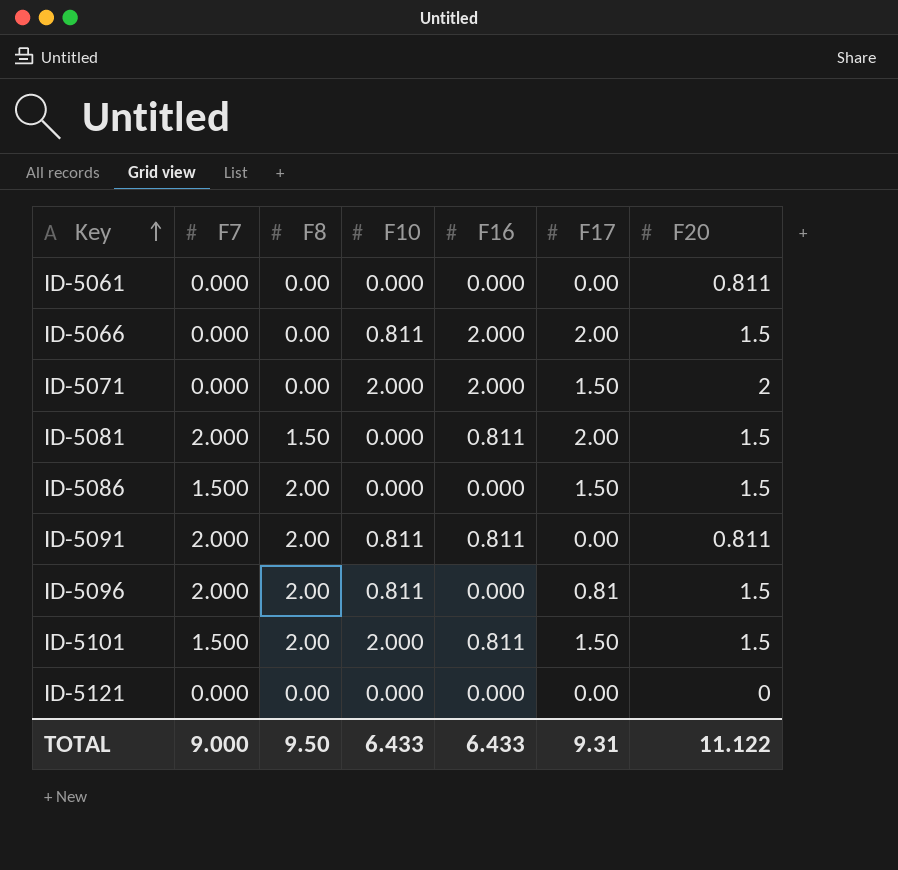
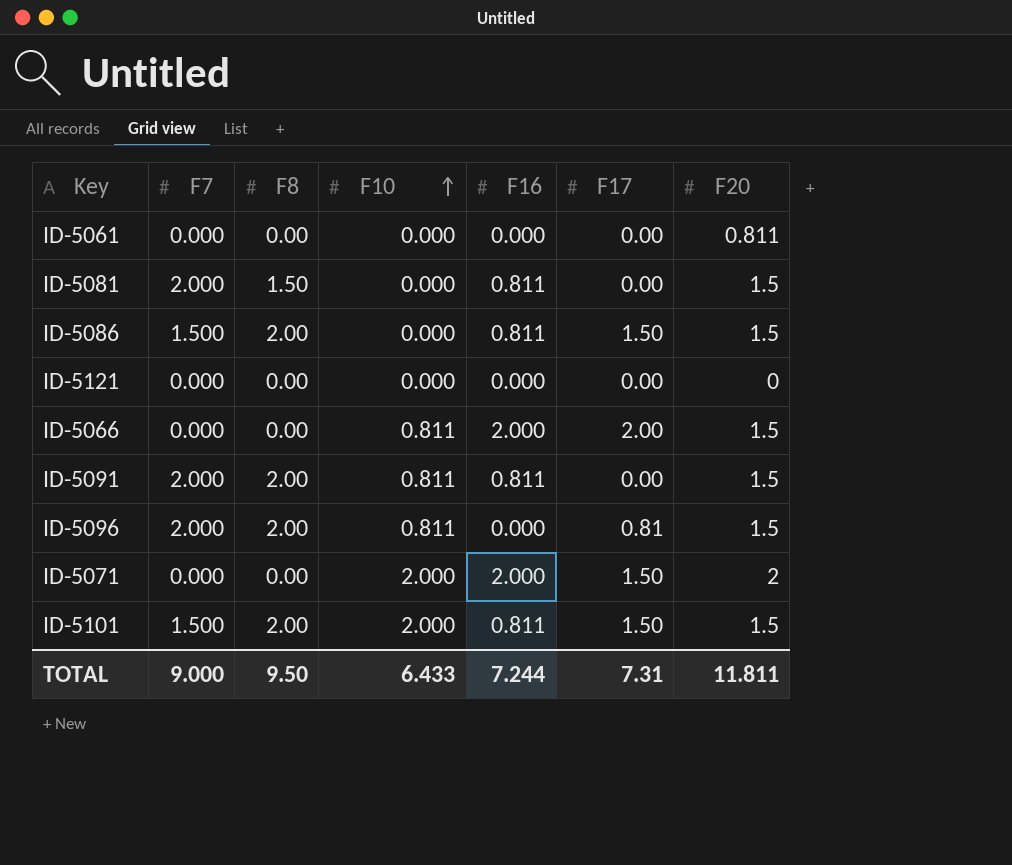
row order: Key ascending -> F10 ascending
ID-5081 | F17: 2.00 -> 0.00
ID-5086 | F16: 0.000 -> 0.811
ID-5091 | F20: 0.811 -> 1.5
TOTAL | F16: 6.433 -> 7.244
TOTAL | F17: 9.31 -> 7.31
TOTAL | F20: 11.122 -> 11.811

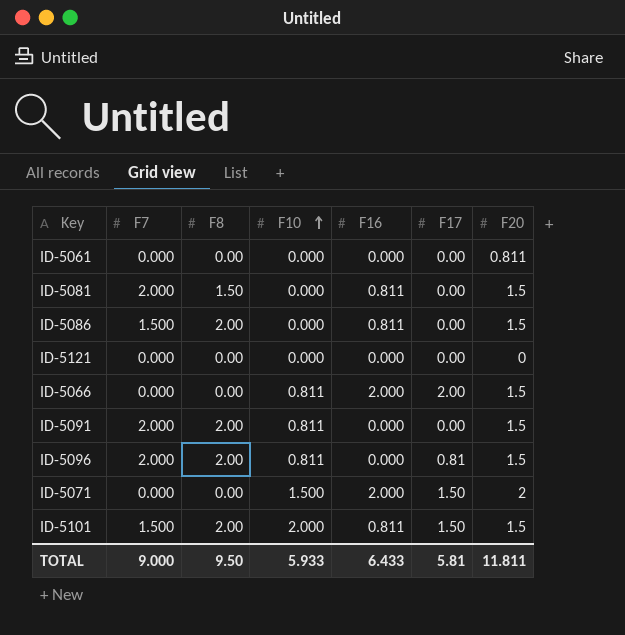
ID-5086 | F17: 1.50 -> 0.00
ID-5091 | F16: 0.811 -> 0.000
ID-5071 | F10: 2.000 -> 1.500
TOTAL | F10: 6.433 -> 5.933
TOTAL | F16: 7.244 -> 6.433
TOTAL | F17: 7.31 -> 5.81

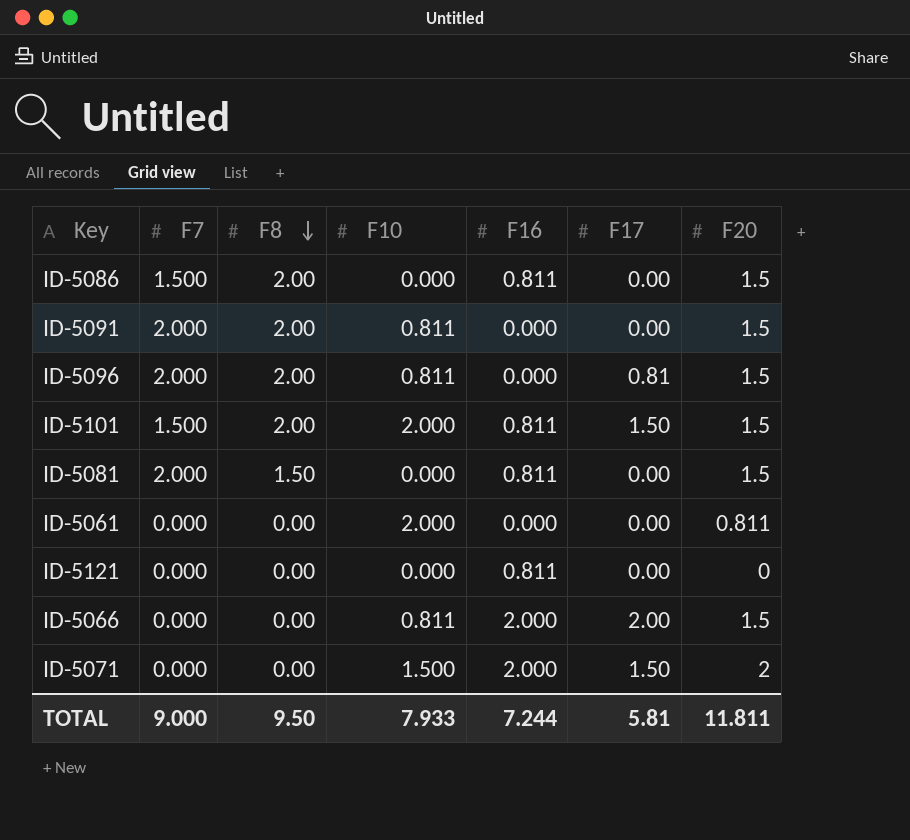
row order: F10 ascending -> F8 descending
ID-5061 | F10: 0.000 -> 2.000
ID-5121 | F16: 0.000 -> 0.811
TOTAL | F10: 5.933 -> 7.933
TOTAL | F16: 6.433 -> 7.244

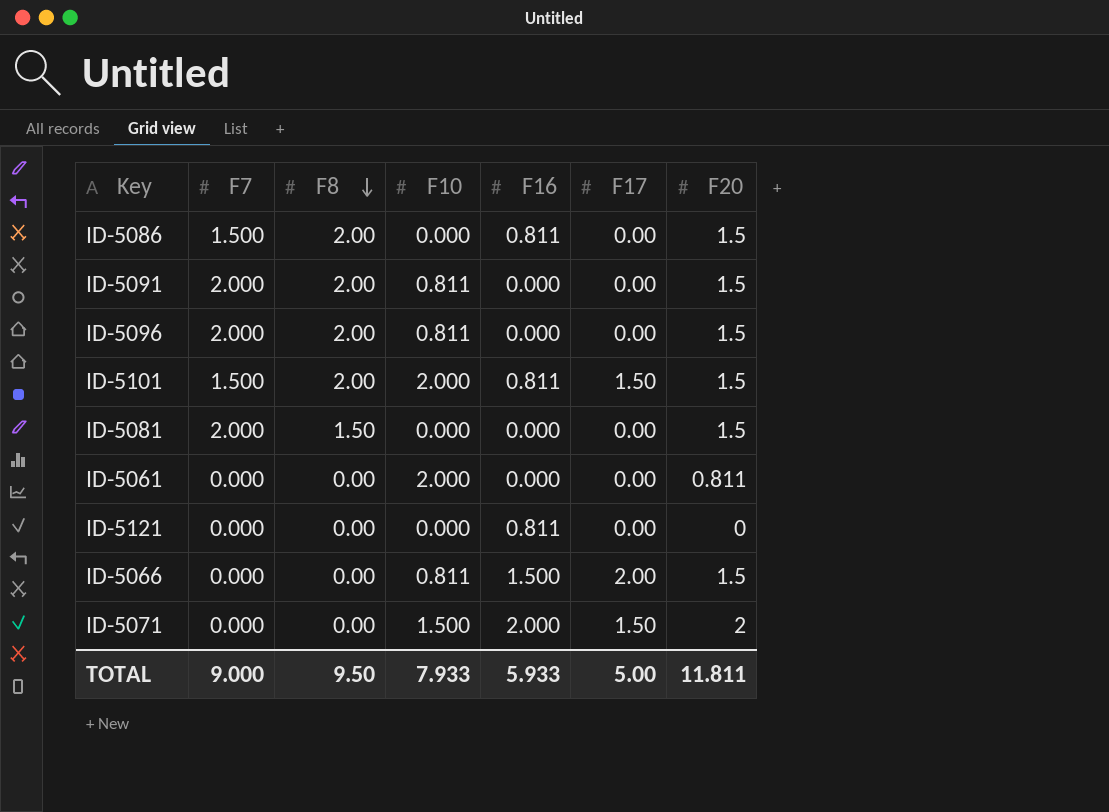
ID-5096 | F17: 0.81 -> 0.00
ID-5081 | F16: 0.811 -> 0.000
ID-5066 | F16: 2.000 -> 1.500
TOTAL | F16: 7.244 -> 5.933
TOTAL | F17: 5.81 -> 5.00

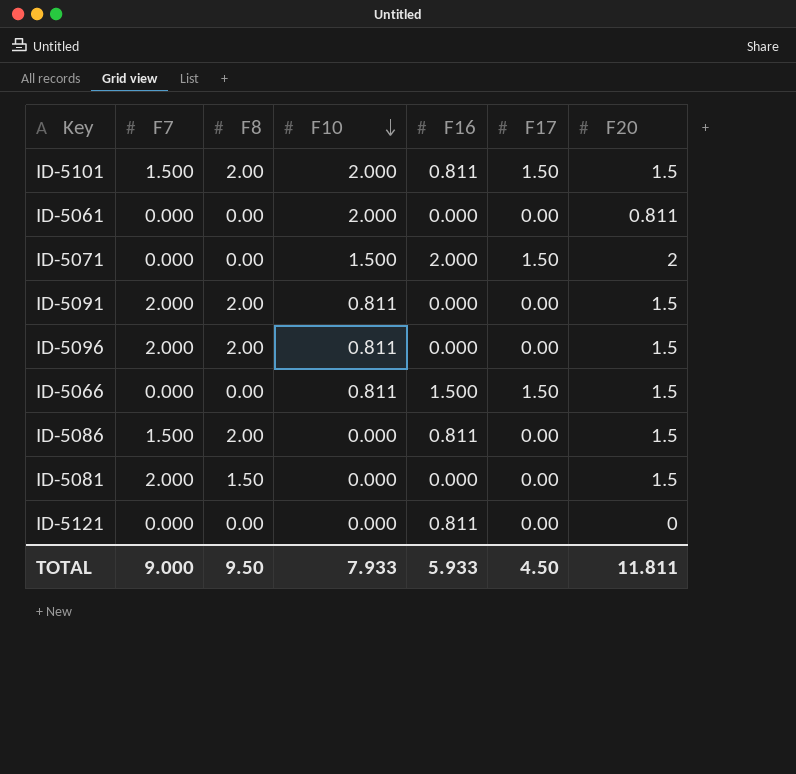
row order: F8 descending -> F10 descending
ID-5066 | F17: 2.00 -> 1.50
TOTAL | F17: 5.00 -> 4.50

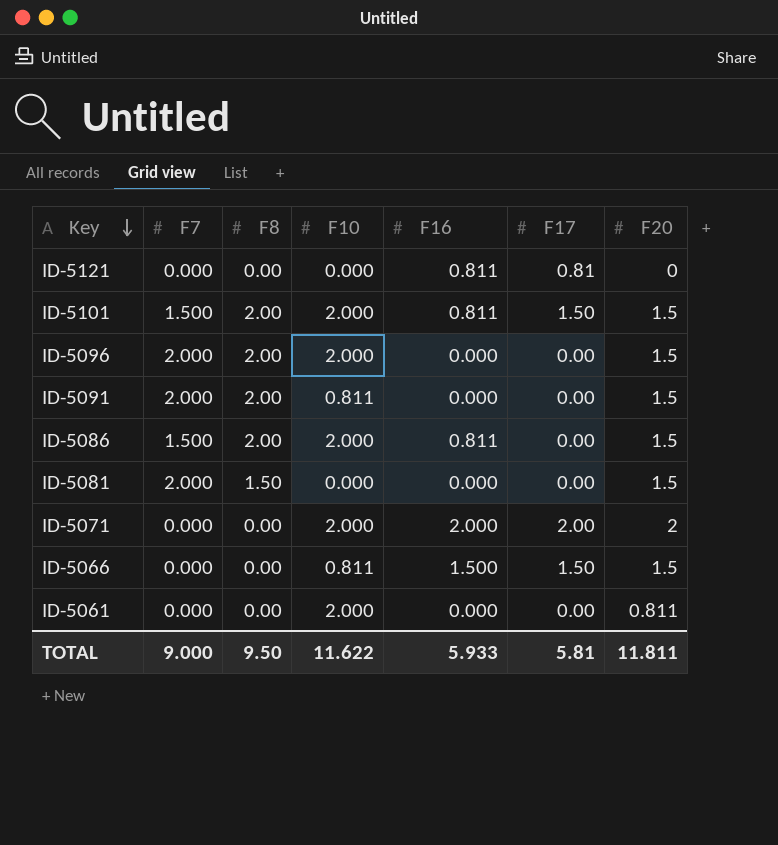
row order: F10 descending -> Key descending
ID-5121 | F17: 0.00 -> 0.81
ID-5096 | F10: 0.811 -> 2.000
ID-5086 | F10: 0.000 -> 2.000
ID-5071 | F10: 1.500 -> 2.000
ID-5071 | F17: 1.50 -> 2.00
TOTAL | F10: 7.933 -> 11.622
TOTAL | F17: 4.50 -> 5.81

